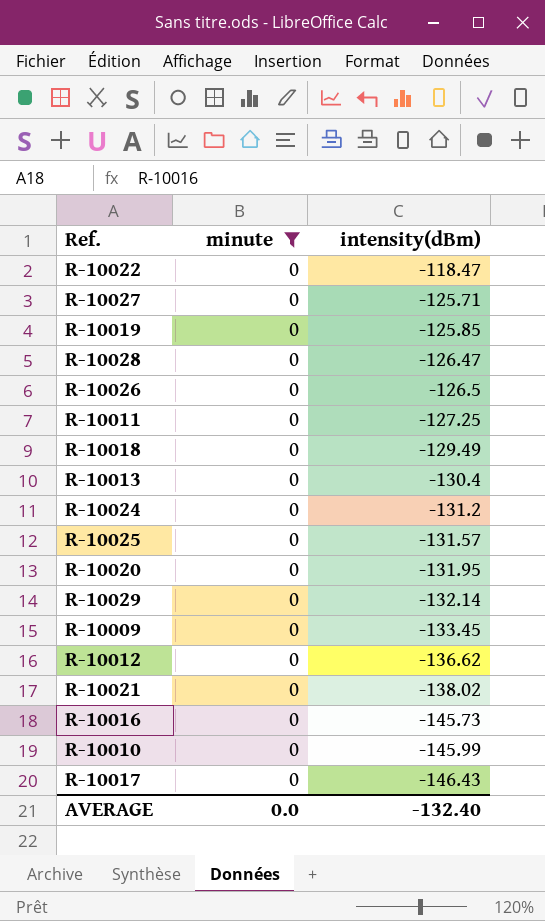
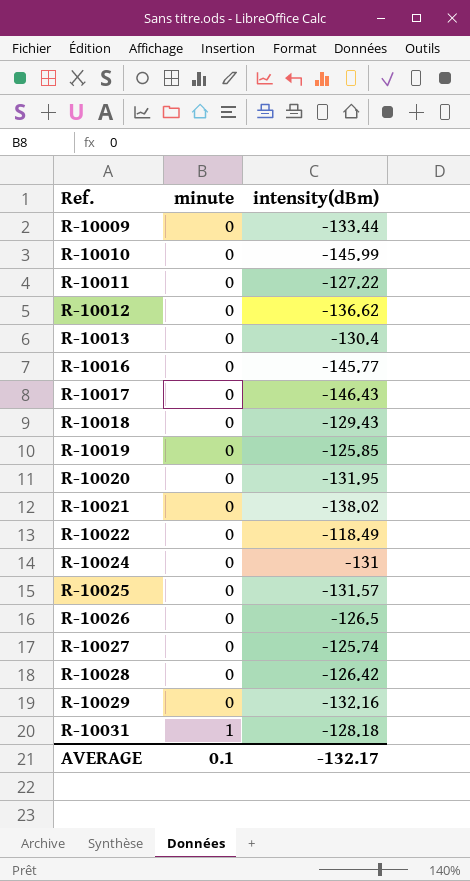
filter: minute = 0 -> none
row order: intensity(dBm) descending -> Ref. ascending
R-10009 | intensity(dBm): -133.45 -> -133.44
R-10011 | intensity(dBm): -127.25 -> -127.22
R-10016 | intensity(dBm): -145.73 -> -145.77
R-10018 | intensity(dBm): -129.49 -> -129.43
R-10022 | intensity(dBm): -118.47 -> -118.49
R-10024 | intensity(dBm): -131.2 -> -131
R-10027 | intensity(dBm): -125.71 -> -125.74
R-10028 | intensity(dBm): -126.47 -> -126.42
R-10029 | intensity(dBm): -132.14 -> -132.16
AVERAGE | minute: 0.0 -> 0.1
AVERAGE | intensity(dBm): -132.40 -> -132.17

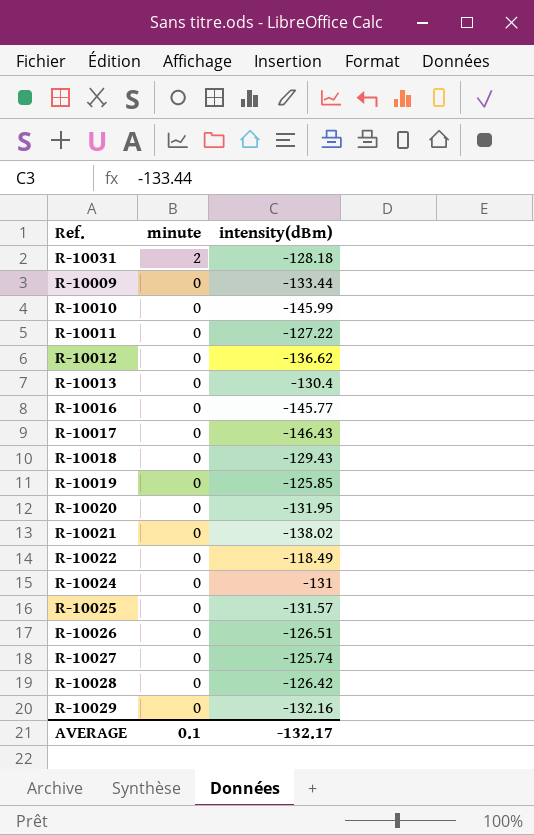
row order: Ref. ascending -> minute descending
R-10031 | minute: 1 -> 2
R-10026 | intensity(dBm): -126.5 -> -126.51

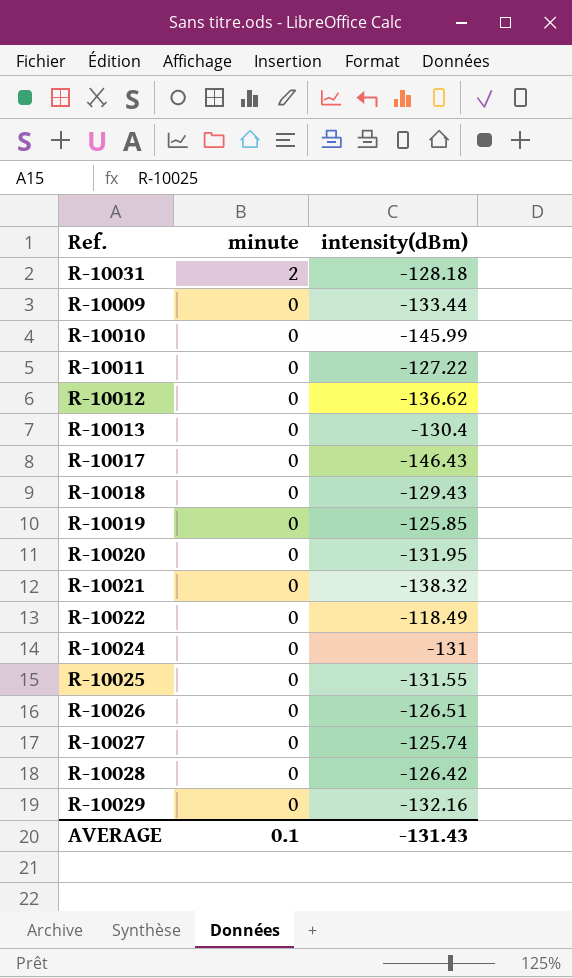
row R-10016: 0 | -145.77 -> none
R-10021 | intensity(dBm): -138.02 -> -138.32
R-10025 | intensity(dBm): -131.57 -> -131.55
AVERAGE | intensity(dBm): -132.17 -> -131.43

